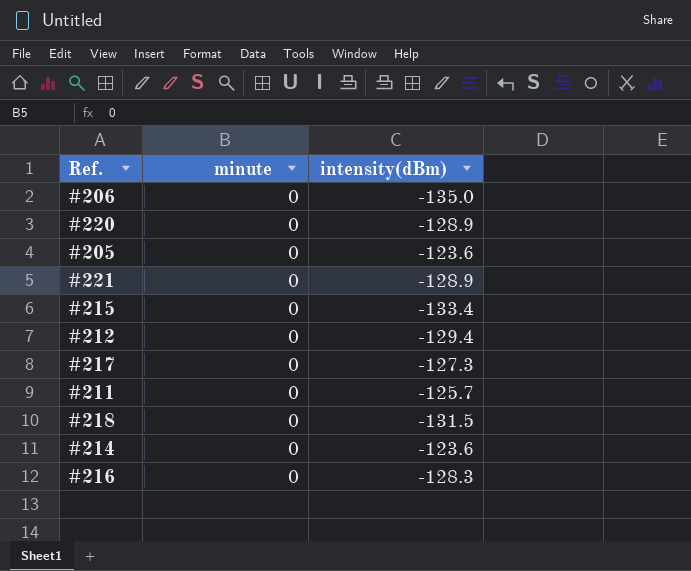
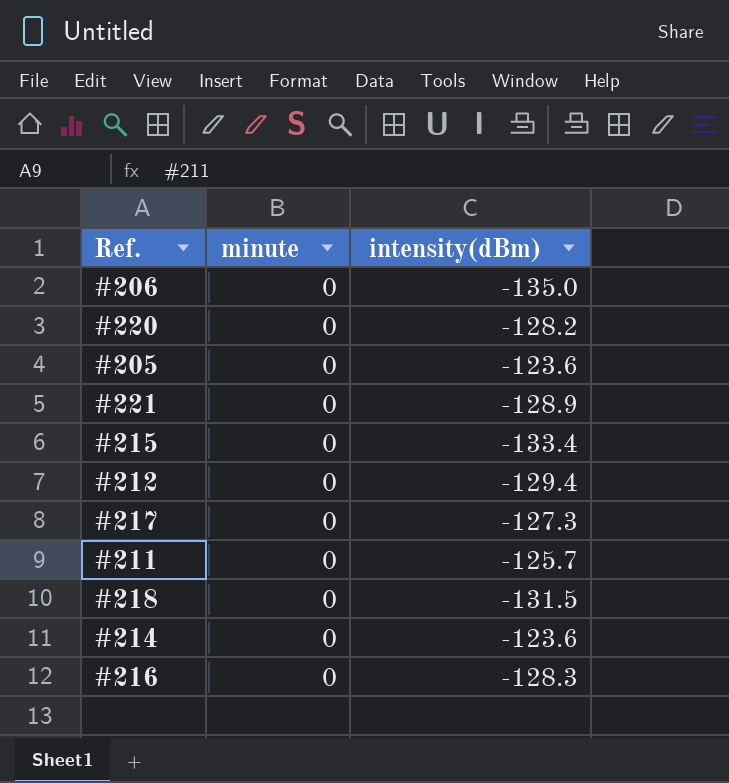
#220 | intensity(dBm): -128.9 -> -128.2

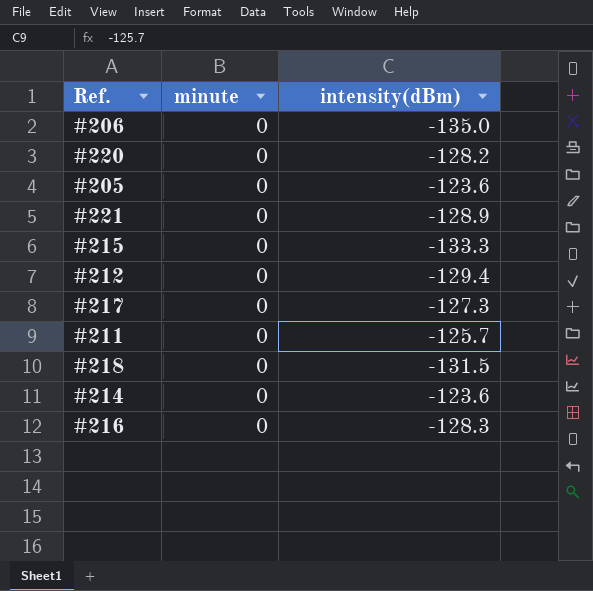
#215 | intensity(dBm): -133.4 -> -133.3

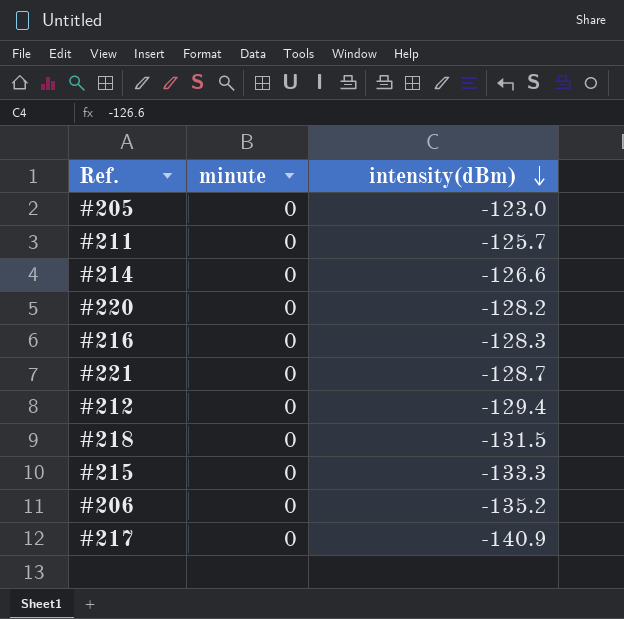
row order: none -> intensity(dBm) descending
#205 | intensity(dBm): -123.6 -> -123.0
#214 | intensity(dBm): -123.6 -> -126.6
#221 | intensity(dBm): -128.9 -> -128.7
#206 | intensity(dBm): -135.0 -> -135.2
#217 | intensity(dBm): -127.3 -> -140.9

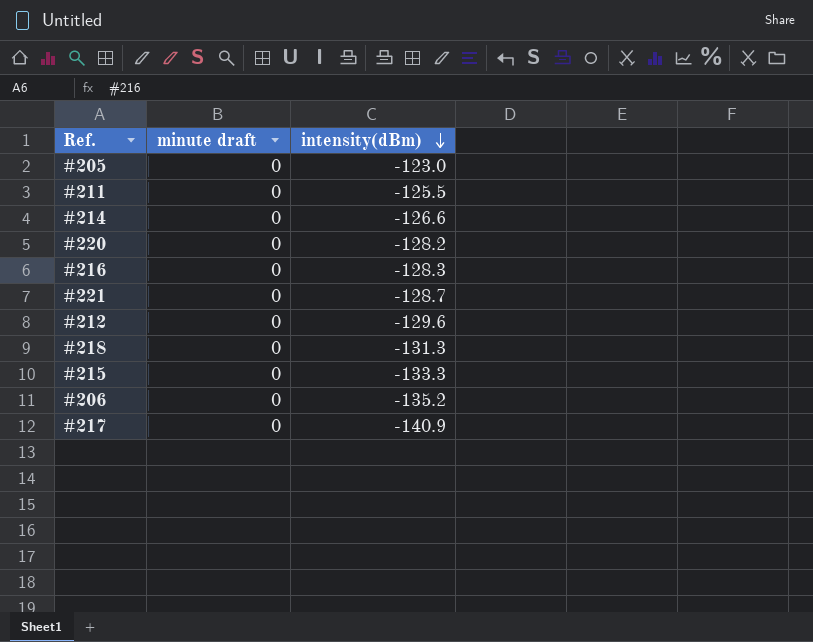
column name: minute -> minute draft
#211 | intensity(dBm): -125.7 -> -125.5
#212 | intensity(dBm): -129.4 -> -129.6
#218 | intensity(dBm): -131.5 -> -131.3

